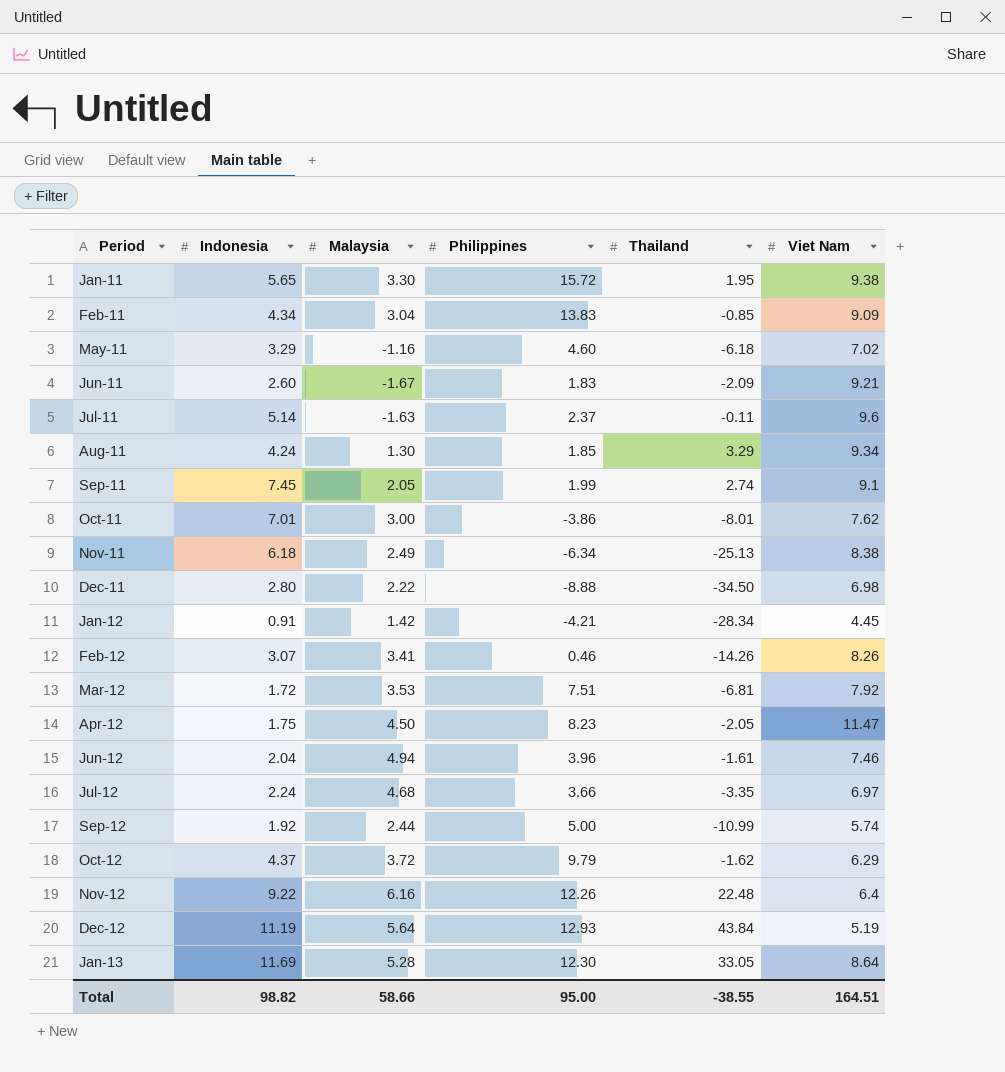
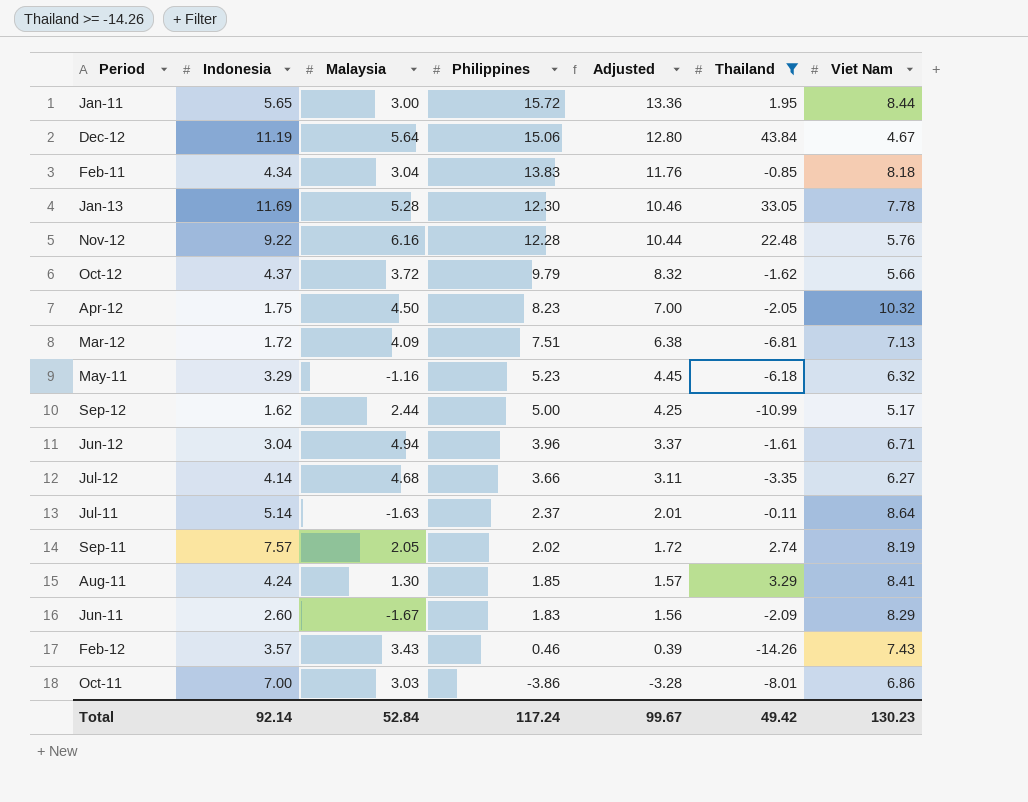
filter: none -> Thailand >= -14.26
row order: Period ascending -> Philippines descending
column Adjusted | formula: none -> [Philippines] * 0.85
Jan-11 | Malaysia: 3.30 -> 3.00
Jan-11 | Viet Nam: 9.38 -> 8.44
Dec-12 | Philippines: 12.93 -> 15.06
Dec-12 | Viet Nam: 5.19 -> 4.67
Feb-11 | Viet Nam: 9.09 -> 8.18
Jan-13 | Viet Nam: 8.64 -> 7.78
Nov-12 | Philippines: 12.26 -> 12.28
Nov-12 | Viet Nam: 6.4 -> 5.76
Oct-12 | Viet Nam: 6.29 -> 5.66
Apr-12 | Viet Nam: 11.47 -> 10.32
Mar-12 | Malaysia: 3.53 -> 4.09
Mar-12 | Viet Nam: 7.92 -> 7.13
May-11 | Philippines: 4.60 -> 5.23
May-11 | Viet Nam: 7.02 -> 6.32
Sep-12 | Indonesia: 1.92 -> 1.62
Sep-12 | Viet Nam: 5.74 -> 5.17
Jun-12 | Indonesia: 2.04 -> 3.04
Jun-12 | Viet Nam: 7.46 -> 6.71
Jul-12 | Indonesia: 2.24 -> 4.14
Jul-12 | Viet Nam: 6.97 -> 6.27
Jul-11 | Viet Nam: 9.6 -> 8.64
Sep-11 | Indonesia: 7.45 -> 7.57
Sep-11 | Philippines: 1.99 -> 2.02
Sep-11 | Viet Nam: 9.1 -> 8.19
Aug-11 | Viet Nam: 9.34 -> 8.41
Jun-11 | Viet Nam: 9.21 -> 8.29
Feb-12 | Indonesia: 3.07 -> 3.57
Feb-12 | Malaysia: 3.41 -> 3.43
Feb-12 | Viet Nam: 8.26 -> 7.43
Oct-11 | Indonesia: 7.01 -> 7.00
Oct-11 | Malaysia: 3.00 -> 3.03
Oct-11 | Viet Nam: 7.62 -> 6.86
Total | Indonesia: 98.82 -> 92.14
Total | Malaysia: 58.66 -> 52.84
Total | Philippines: 95.00 -> 117.24
Total | Thailand: -38.55 -> 49.42
Total | Viet Nam: 164.51 -> 130.23

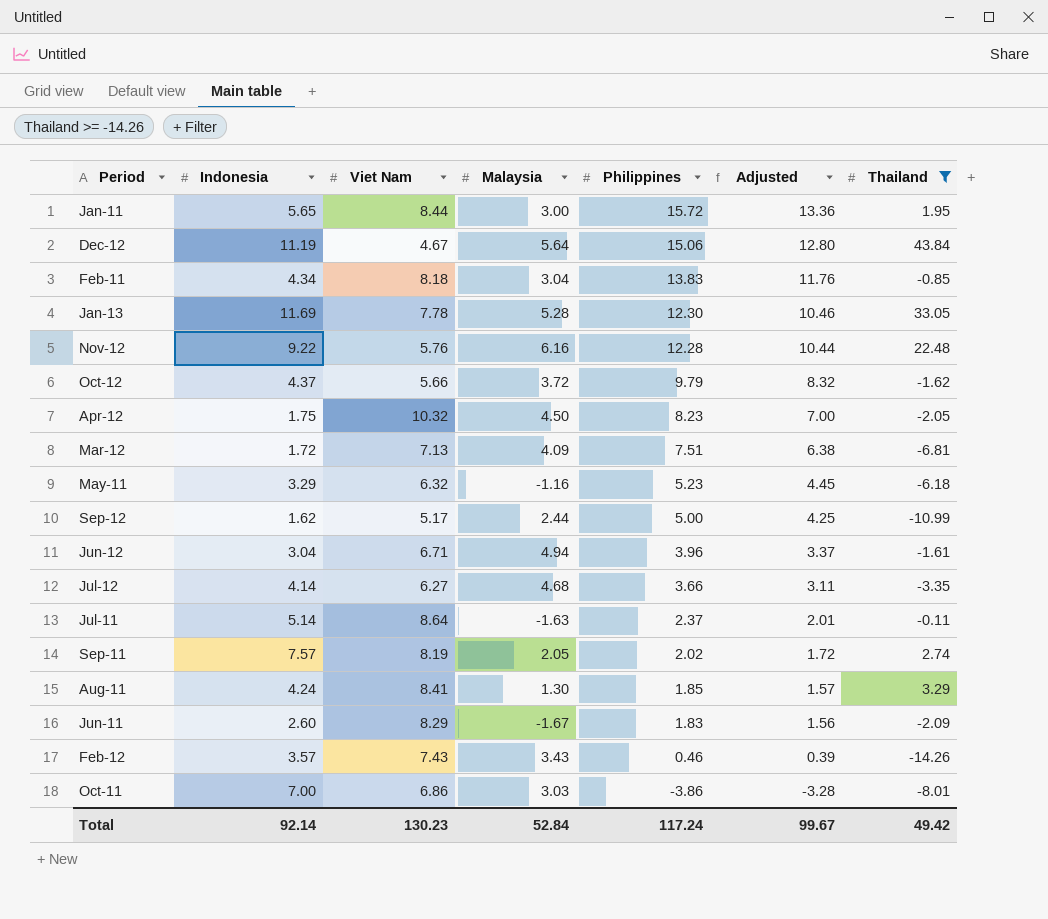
column Viet Nam | position: 7 -> 3

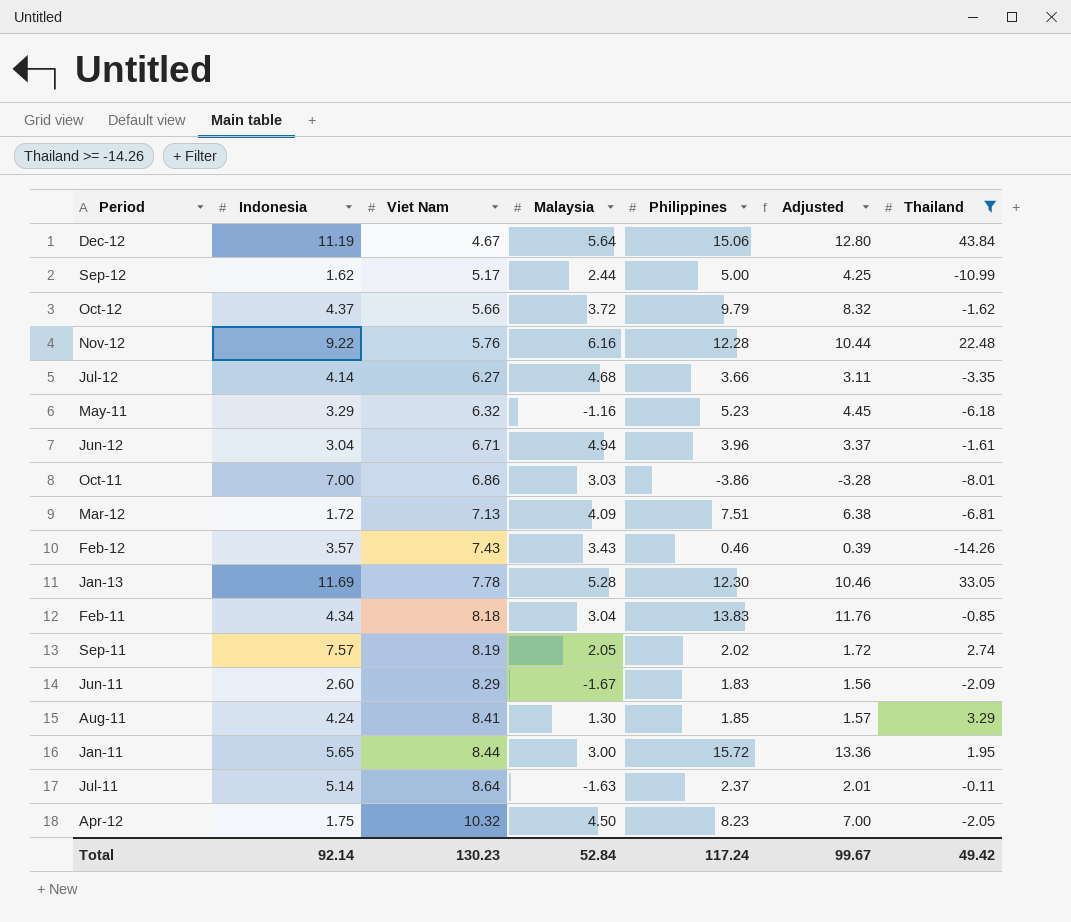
row order: Philippines descending -> Viet Nam ascending

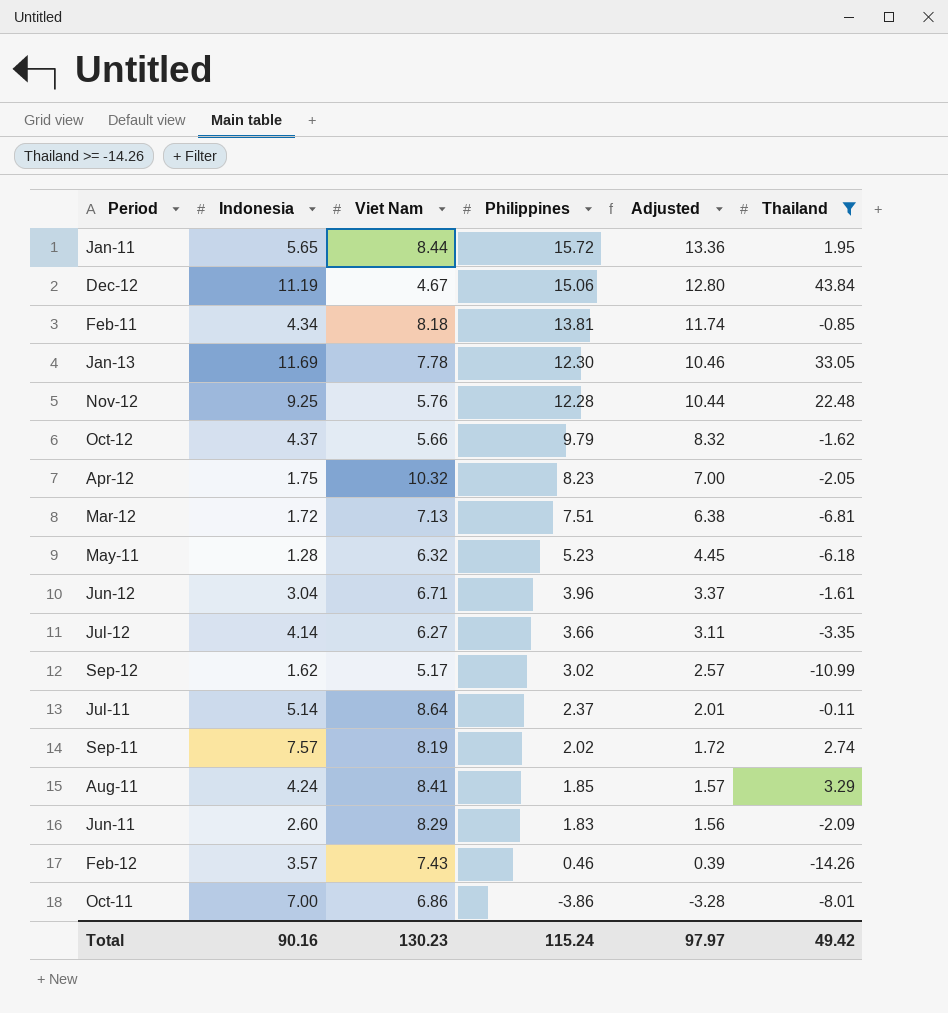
row order: Viet Nam ascending -> Philippines descending
column Malaysia | position: 4 -> none
Feb-11 | Philippines: 13.83 -> 13.81
Feb-11 | Adjusted: 11.76 -> 11.74
Nov-12 | Indonesia: 9.22 -> 9.25
May-11 | Indonesia: 3.29 -> 1.28
Sep-12 | Philippines: 5.00 -> 3.02
Sep-12 | Adjusted: 4.25 -> 2.57
Total | Indonesia: 92.14 -> 90.16
Total | Philippines: 117.24 -> 115.24
Total | Adjusted: 99.67 -> 97.97

